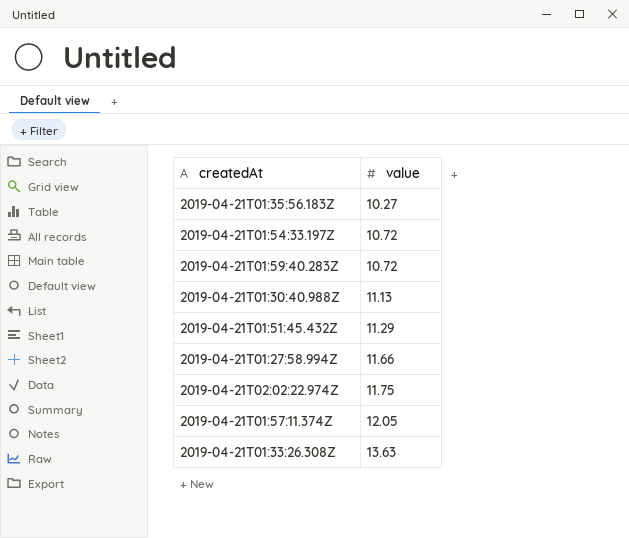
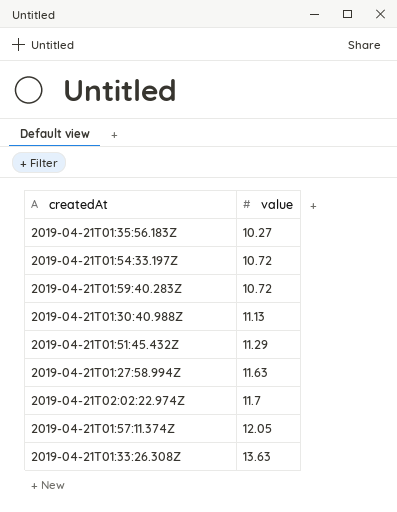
2019-04-21T01:27:58.994Z | value: 11.66 -> 11.63
2019-04-21T02:02:22.974Z | value: 11.75 -> 11.7

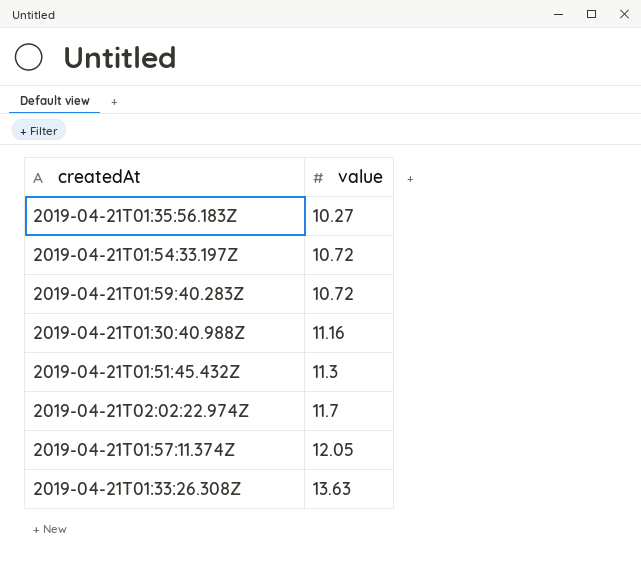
row 2019-04-21T01:27:58.994Z: 11.63 -> none
2019-04-21T01:30:40.988Z | value: 11.13 -> 11.16
2019-04-21T01:51:45.432Z | value: 11.29 -> 11.3

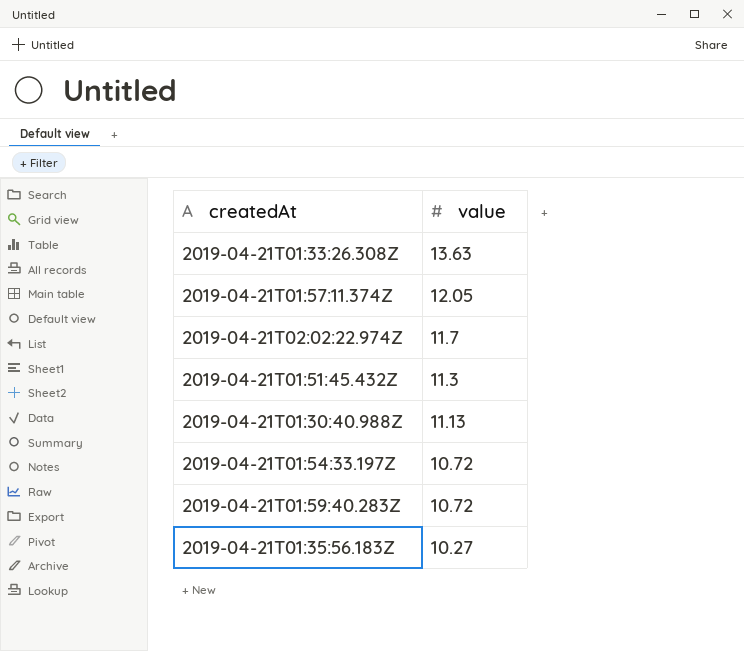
row order: value ascending -> value descending
2019-04-21T01:30:40.988Z | value: 11.16 -> 11.13

